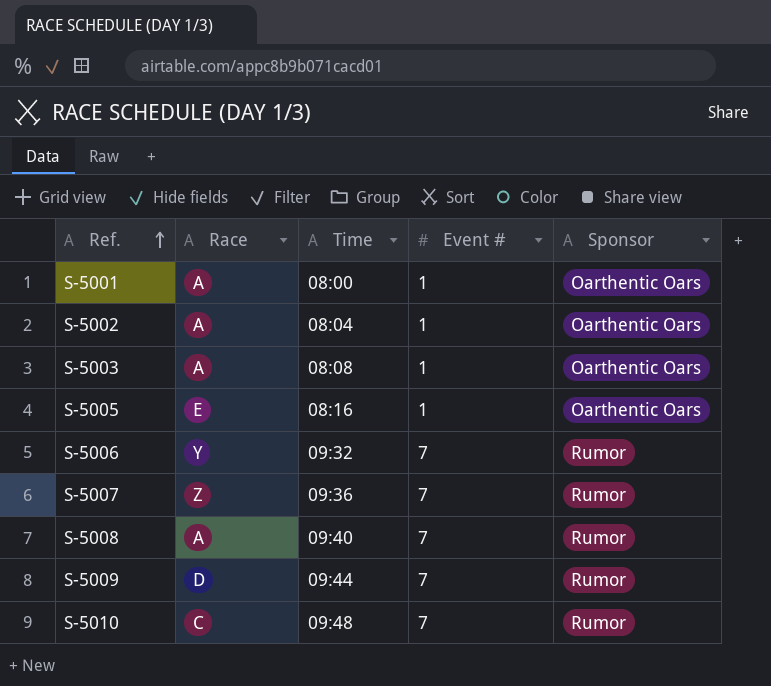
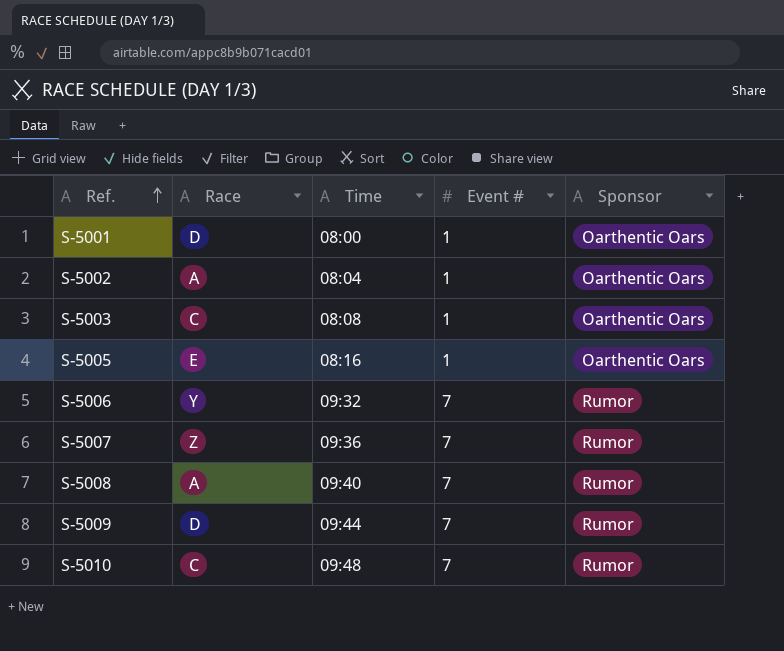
S-5001 | Race: A -> D
S-5003 | Race: A -> C

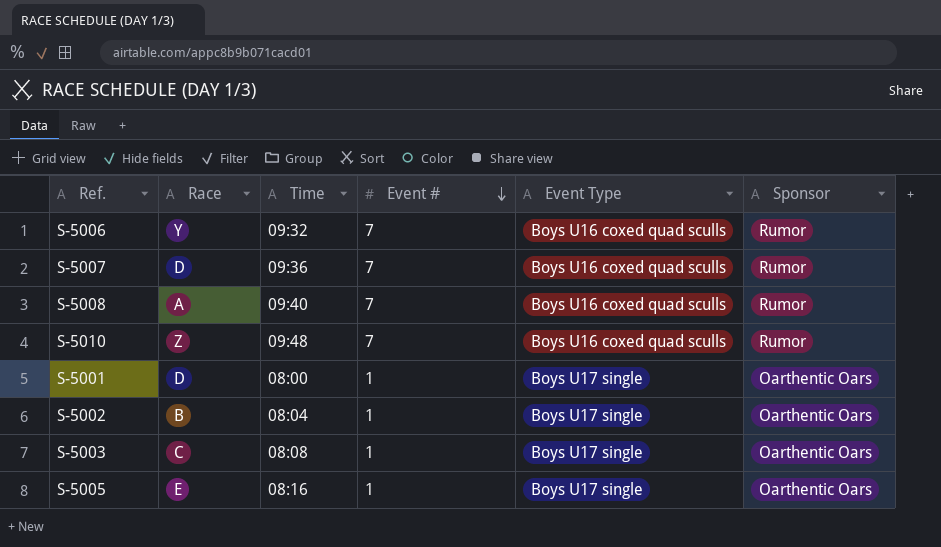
row order: Ref. ascending -> Event # descending
column Event Type | position: none -> 5
row S-5009: D | 09:44 | 7 | Rumor -> none
S-5007 | Race: Z -> D
S-5010 | Race: C -> Z
S-5002 | Race: A -> B

